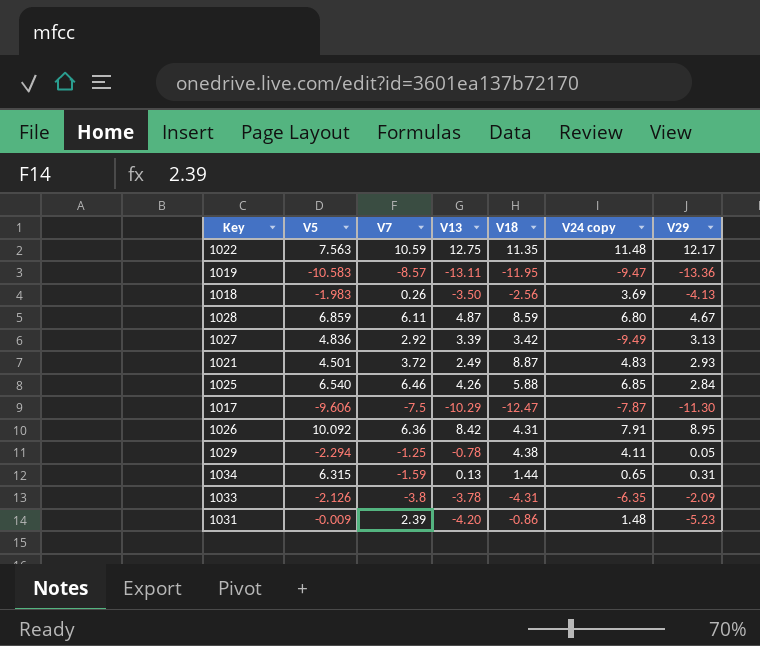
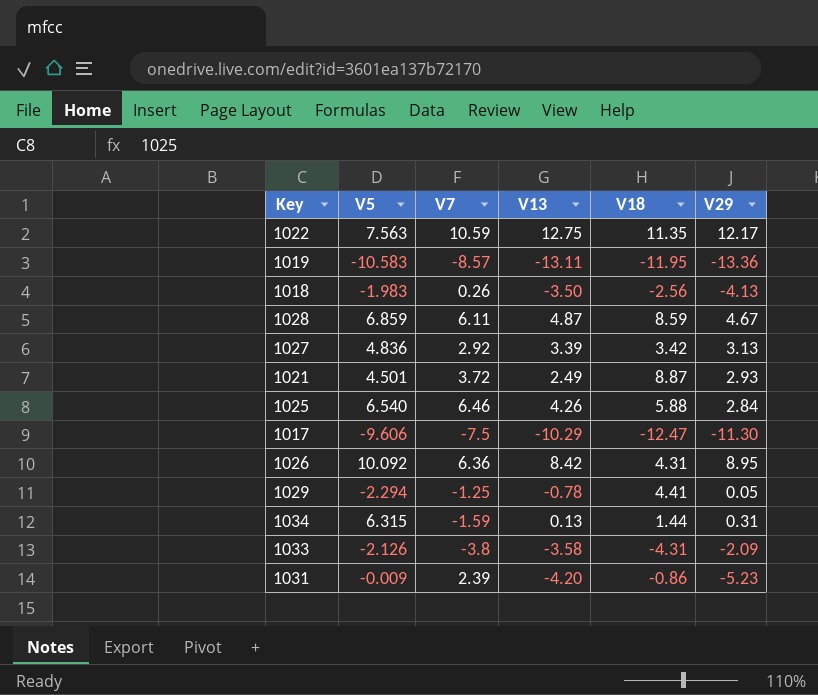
column V24 copy | position: 6 -> none
1029 | V18: 4.38 -> 4.41
1033 | V13: -3.78 -> -3.58

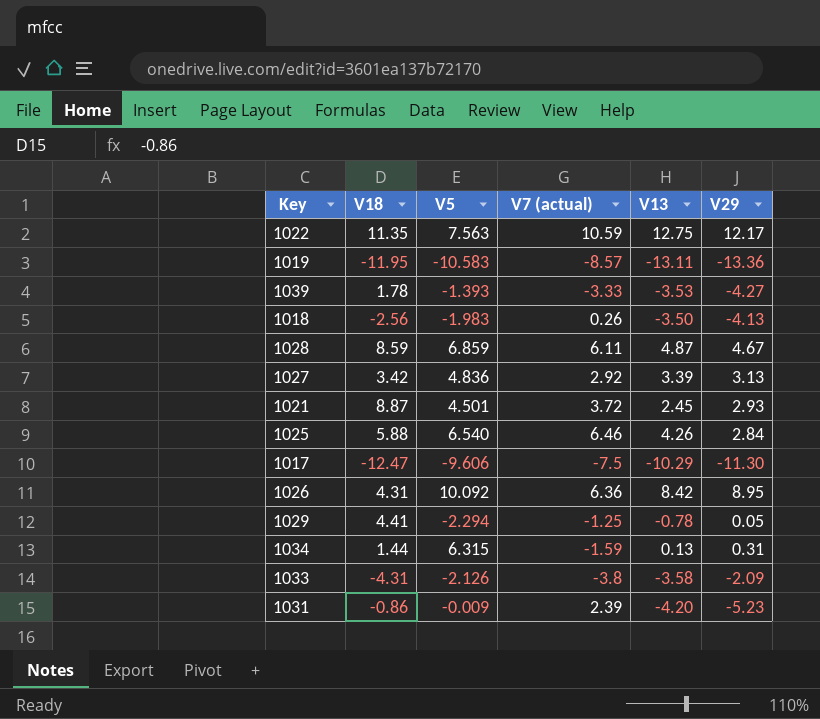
column V18 | position: 5 -> 2
column name: V7 -> V7 (actual)
row 1039: none -> 1.78 | -1.393 | -3.33 | -3.53 | -4.27
1021 | V13: 2.49 -> 2.45

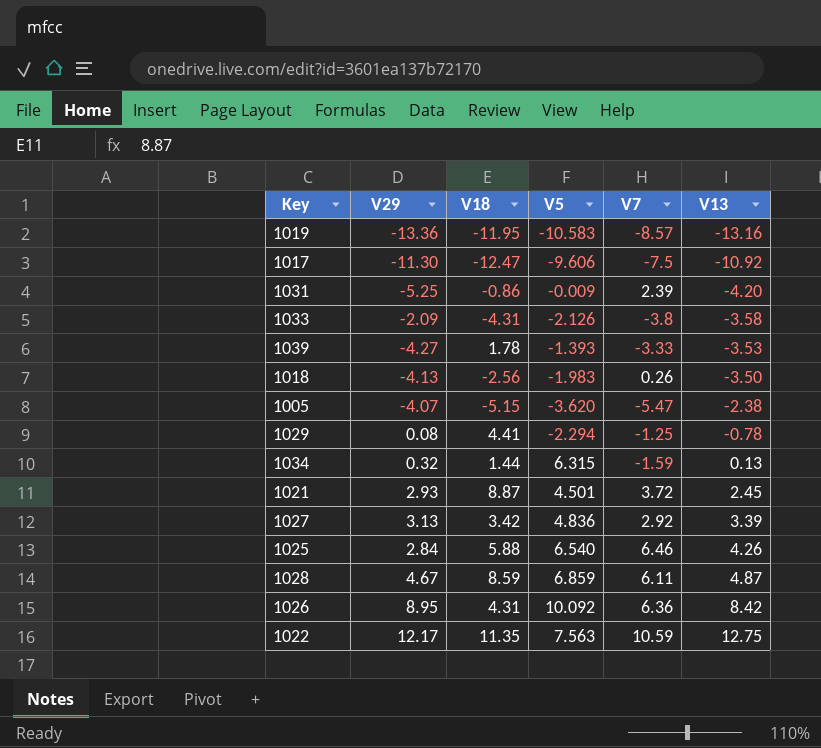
row order: none -> V13 ascending
column V29 | position: 6 -> 2
column name: V7 (actual) -> V7
1019 | V13: -13.11 -> -13.16
1017 | V13: -10.29 -> -10.92
1031 | V29: -5.23 -> -5.25
row 1005: none -> -4.07 | -5.15 | -3.620 | -5.47 | -2.38
1029 | V29: 0.05 -> 0.08
1034 | V29: 0.31 -> 0.32

